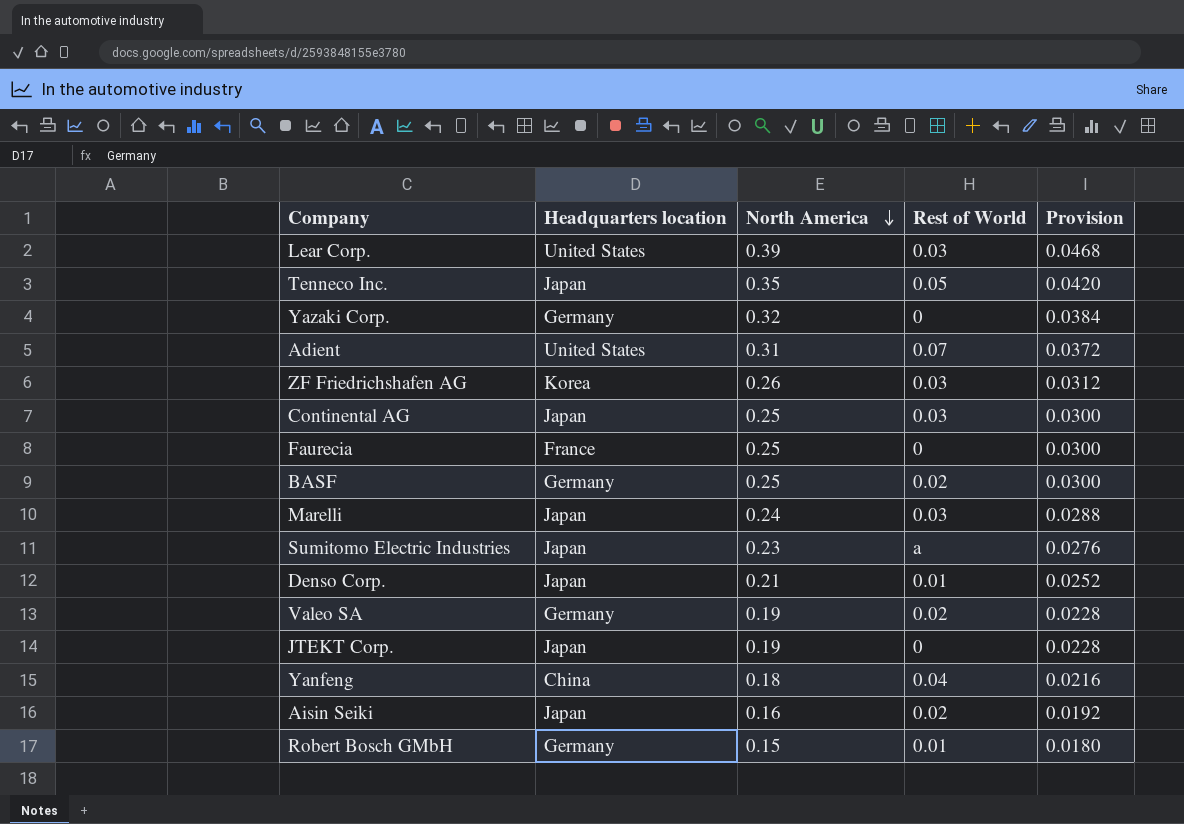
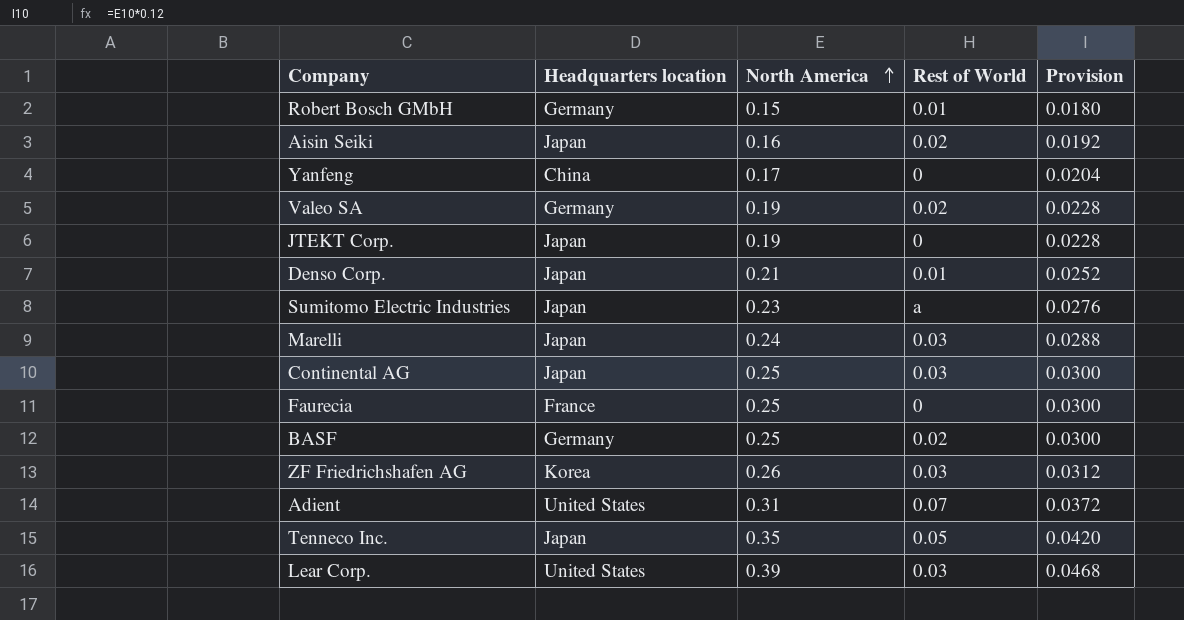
row order: North America descending -> North America ascending
row Yazaki Corp.: Germany | 0.32 | 0 | 0.0384 -> none
Yanfeng | North America: 0.18 -> 0.17
Yanfeng | Rest of World: 0.04 -> 0
Yanfeng | Provision: 0.0216 -> 0.0204

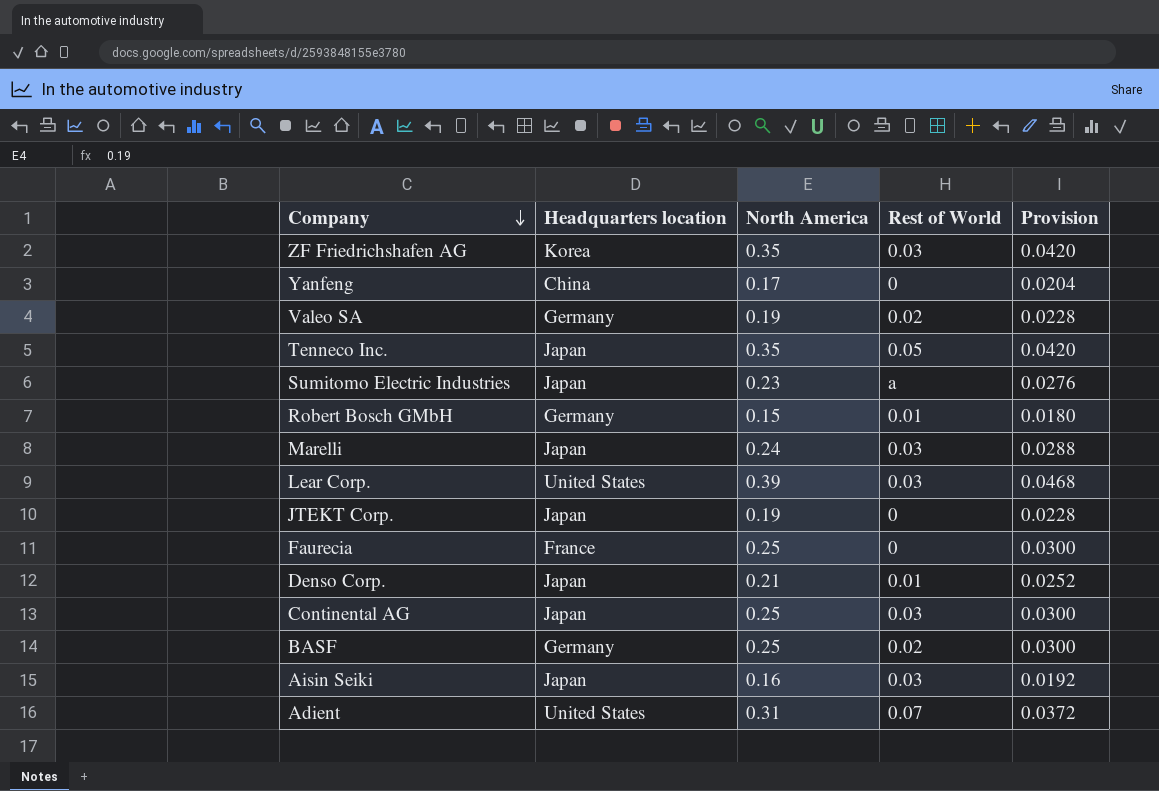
row order: North America ascending -> Company descending
ZF Friedrichshafen AG | North America: 0.26 -> 0.35
ZF Friedrichshafen AG | Provision: 0.0312 -> 0.0420
Aisin Seiki | Rest of World: 0.02 -> 0.03

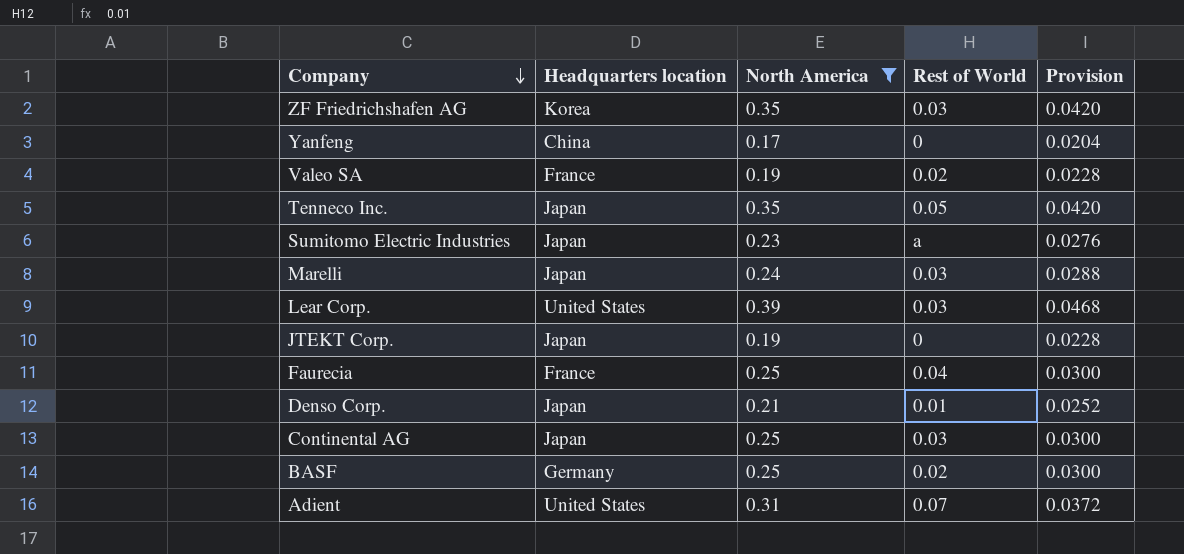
filter: none -> North America >= 0.17
Valeo SA | Headquarters location: Germany -> France
Faurecia | Rest of World: 0 -> 0.04

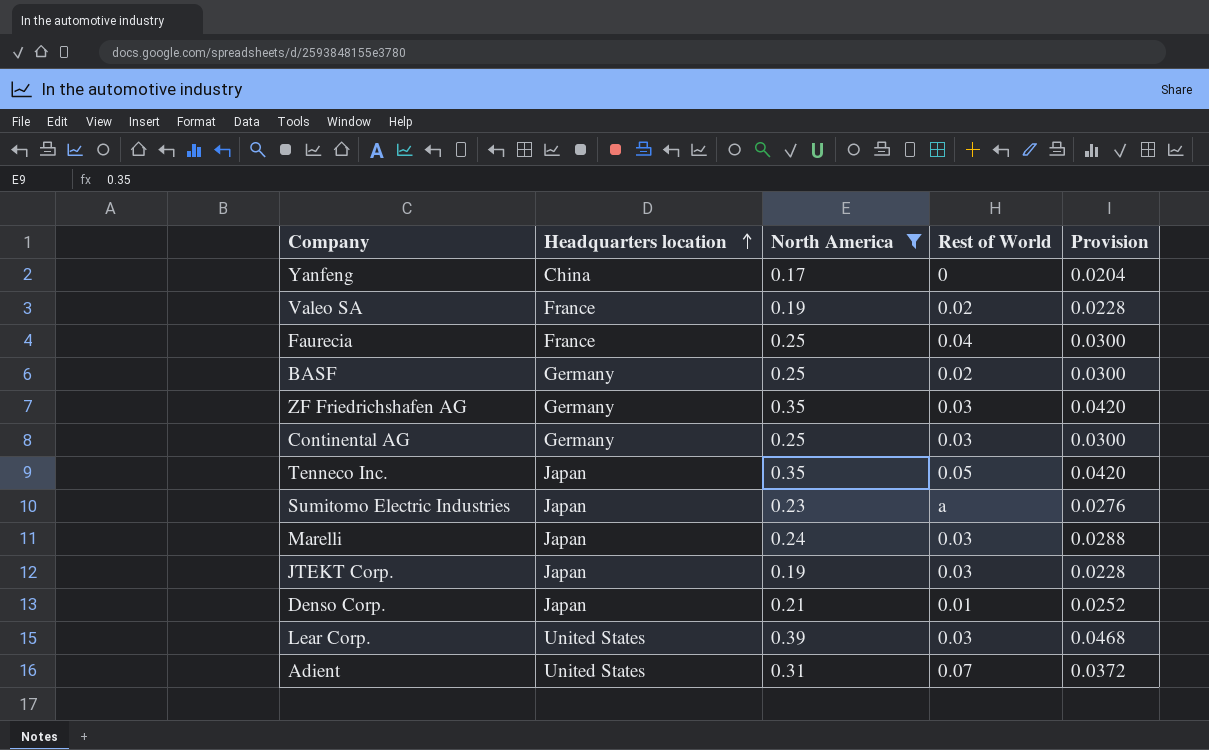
row order: Company descending -> Headquarters location ascending
ZF Friedrichshafen AG | Headquarters location: Korea -> Germany
Continental AG | Headquarters location: Japan -> Germany
JTEKT Corp. | Rest of World: 0 -> 0.03

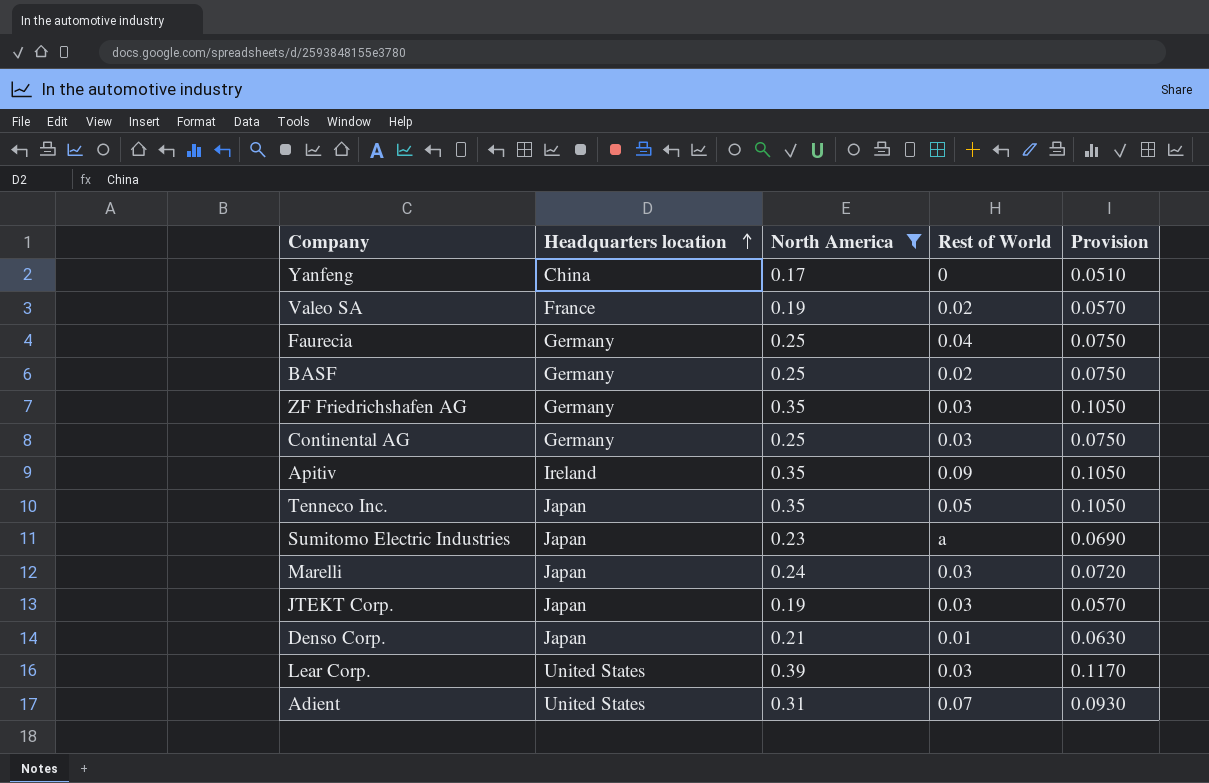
column Provision | formula: [North America] * 0.12 -> [North America] * 0.3
Faurecia | Headquarters location: France -> Germany
row Apitiv: none -> Ireland | 0.35 | 0.09 | 0.1050

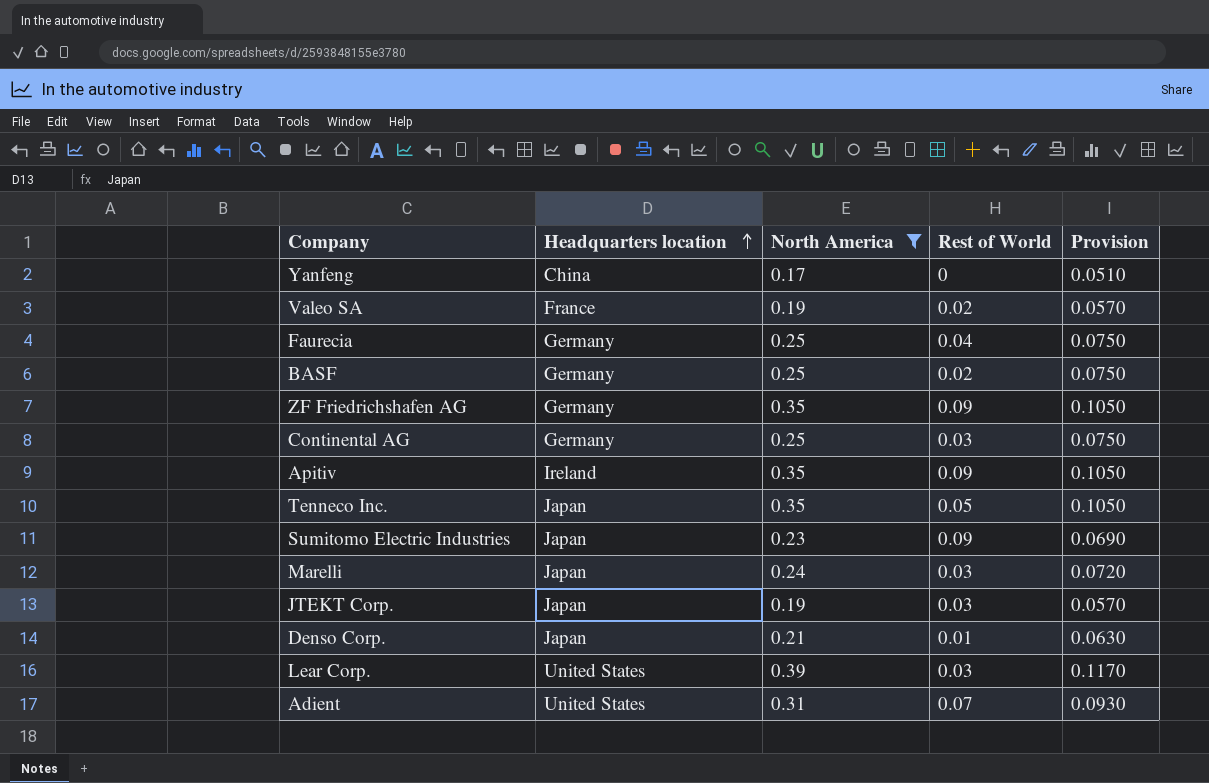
ZF Friedrichshafen AG | Rest of World: 0.03 -> 0.09
Sumitomo Electric Industries | Rest of World: a -> 0.09

